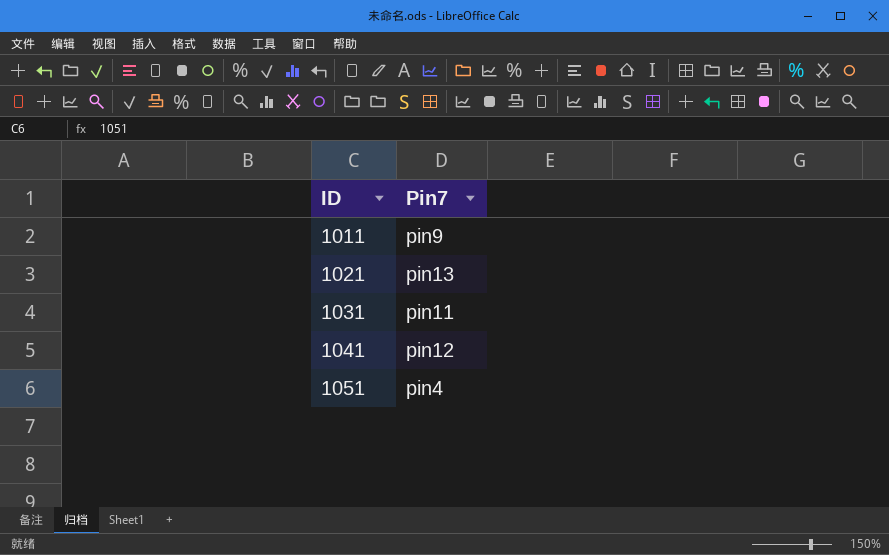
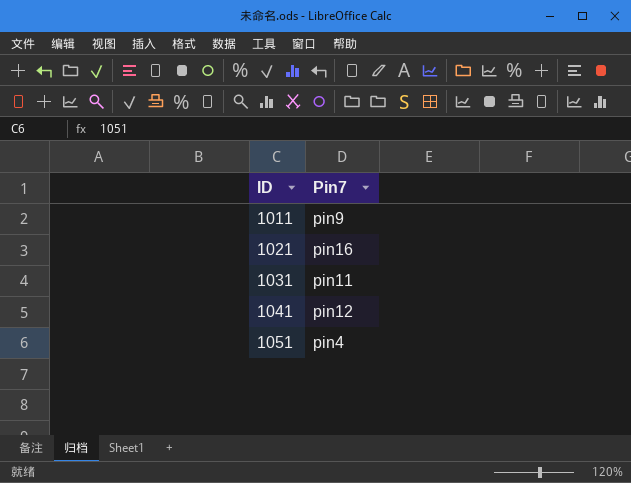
1021 | Pin7: pin13 -> pin16

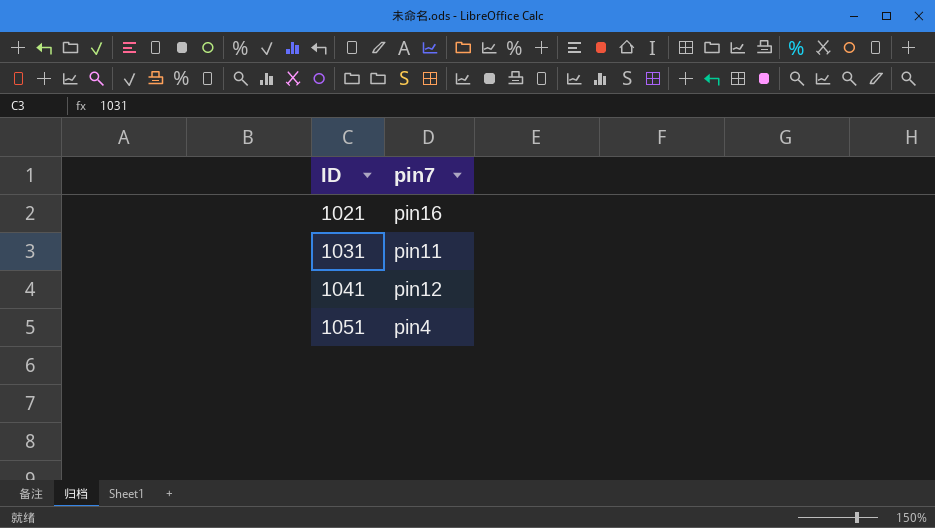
column name: Pin7 -> pin7
row 1011: pin9 -> none

